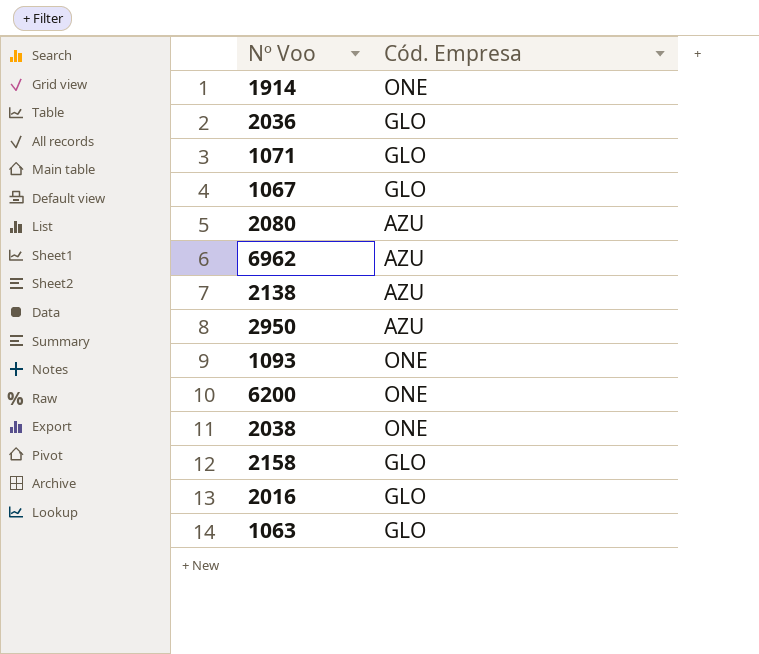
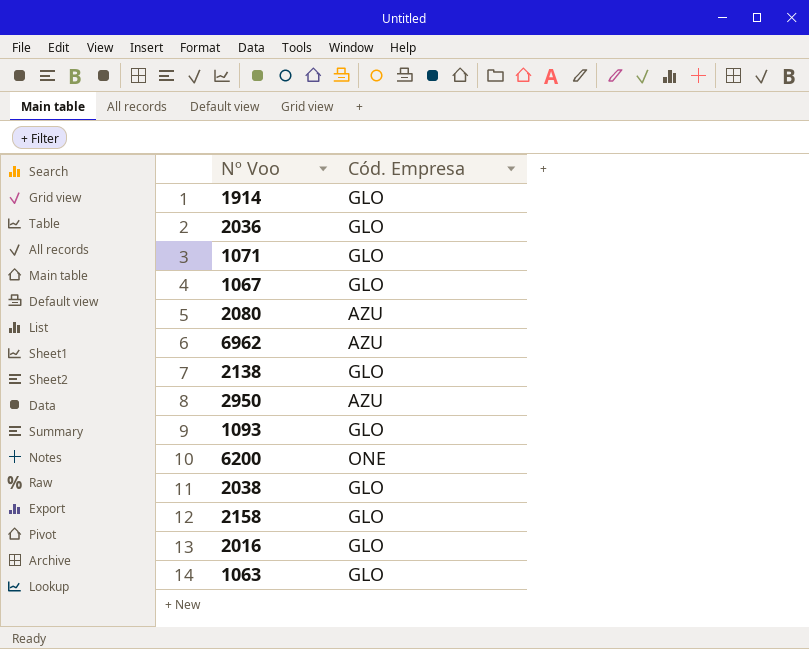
1914 | Cód. Empresa: ONE -> GLO
2138 | Cód. Empresa: AZU -> GLO
1093 | Cód. Empresa: ONE -> GLO
2038 | Cód. Empresa: ONE -> GLO

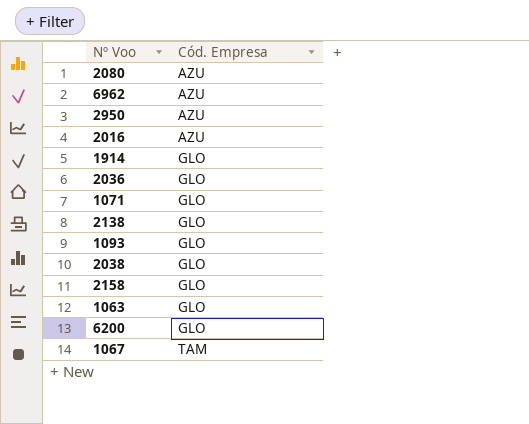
row order: none -> Cód. Empresa ascending
2016 | Cód. Empresa: GLO -> AZU
6200 | Cód. Empresa: ONE -> GLO
1067 | Cód. Empresa: GLO -> TAM

